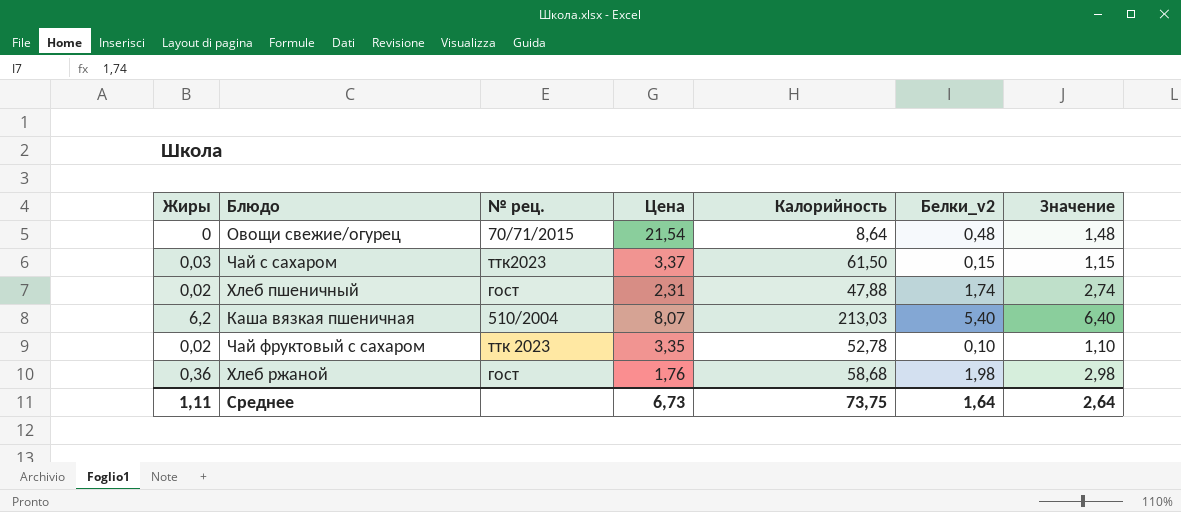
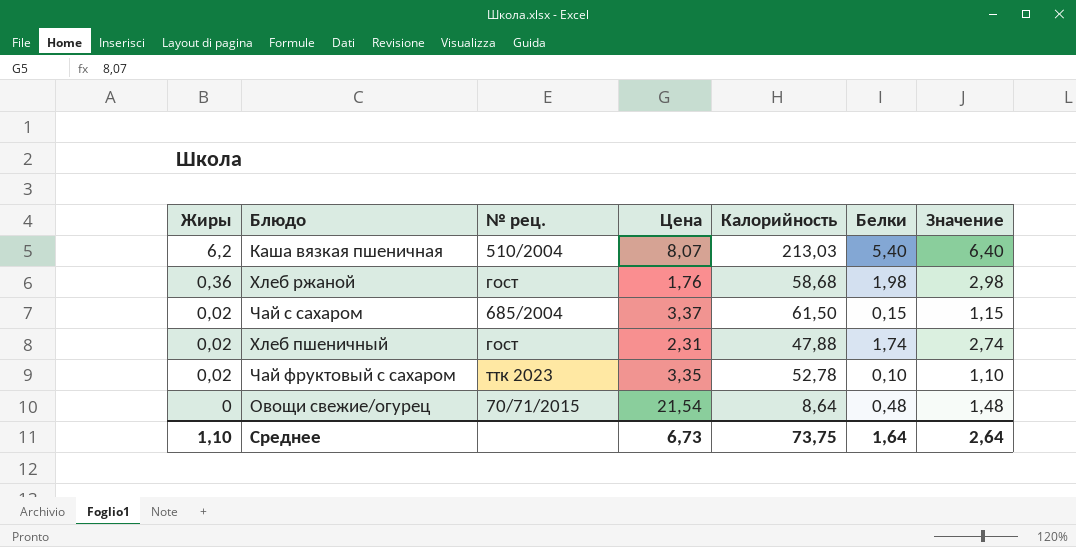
row order: none -> Жиры descending
column name: Белки_v2 -> Белки
Чай с сахаром | Жиры: 0,03 -> 0,02
Чай с сахаром | № рец.: ттк2023 -> 685/2004
Среднее | Жиры: 1,11 -> 1,10

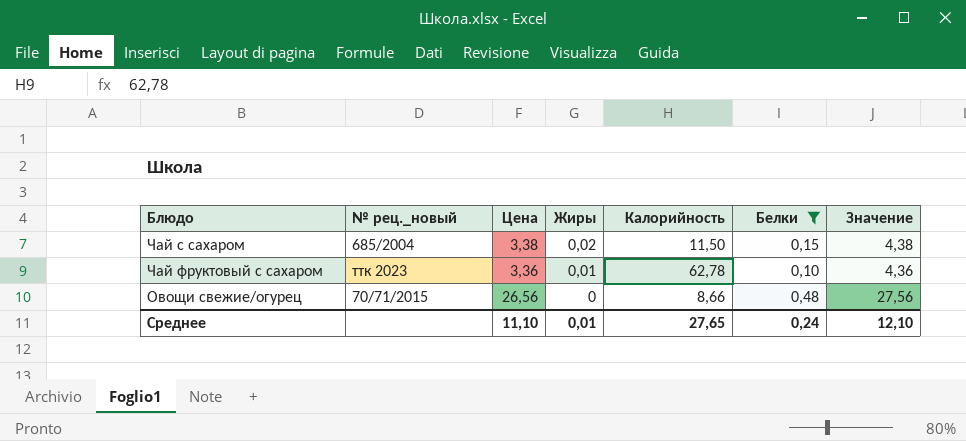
filter: none -> Белки <= 0,48
column name: № рец. -> № рец._новый
column Жиры | position: 1 -> 4
column Значение | formula: [Белки] + 1 -> [Цена] + 1
Чай с сахаром | Цена: 3,37 -> 3,38
Чай с сахаром | Калорийность: 61,50 -> 11,50
Чай фруктовый с сахаром | Цена: 3,35 -> 3,36
Чай фруктовый с сахаром | Жиры: 0,02 -> 0,01
Чай фруктовый с сахаром | Калорийность: 52,78 -> 62,78
Овощи свежие/огурец | Цена: 21,54 -> 26,56
Овощи свежие/огурец | Калорийность: 8,64 -> 8,66
Среднее | Цена: 6,73 -> 11,10
Среднее | Жиры: 1,10 -> 0,01
Среднее | Калорийность: 73,75 -> 27,65
Среднее | Белки: 1,64 -> 0,24
Среднее | Значение: 2,64 -> 12,10

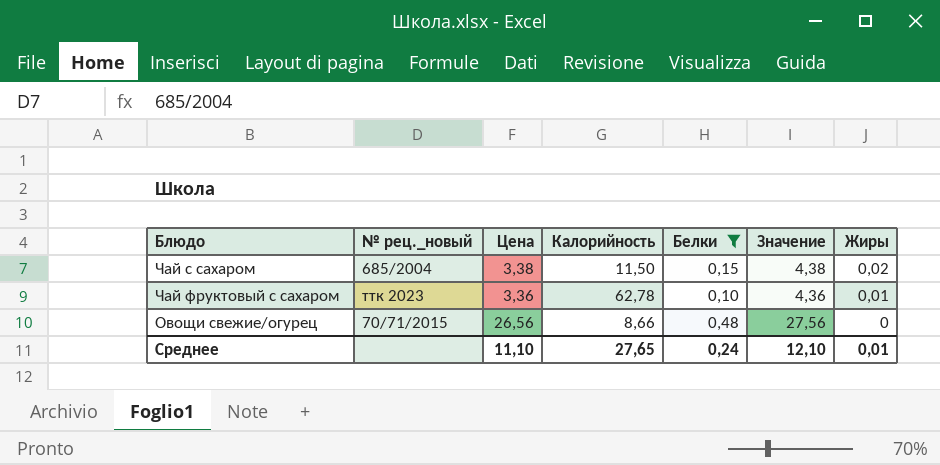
column Жиры | position: 4 -> 7

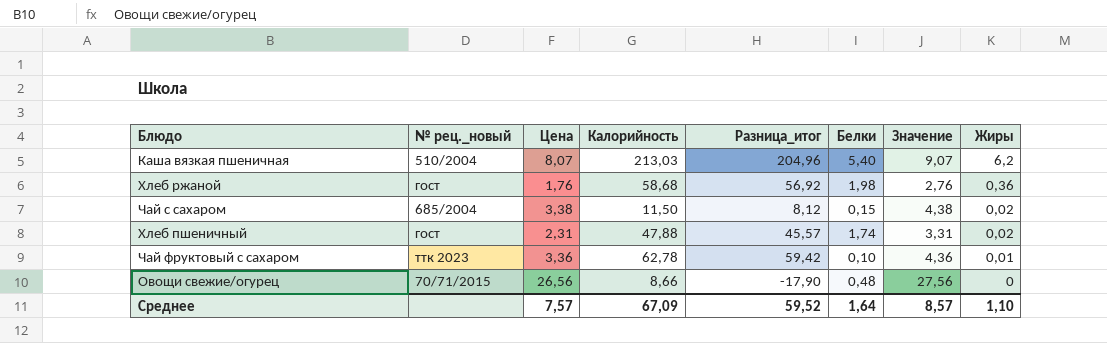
filter: Белки <= 0,48 -> none
column Разница_итог | formula: none -> [Калорийность] - [Цена]
Среднее | Цена: 11,10 -> 7,57
Среднее | Калорийность: 27,65 -> 67,09
Среднее | Белки: 0,24 -> 1,64
Среднее | Значение: 12,10 -> 8,57
Среднее | Жиры: 0,01 -> 1,10

